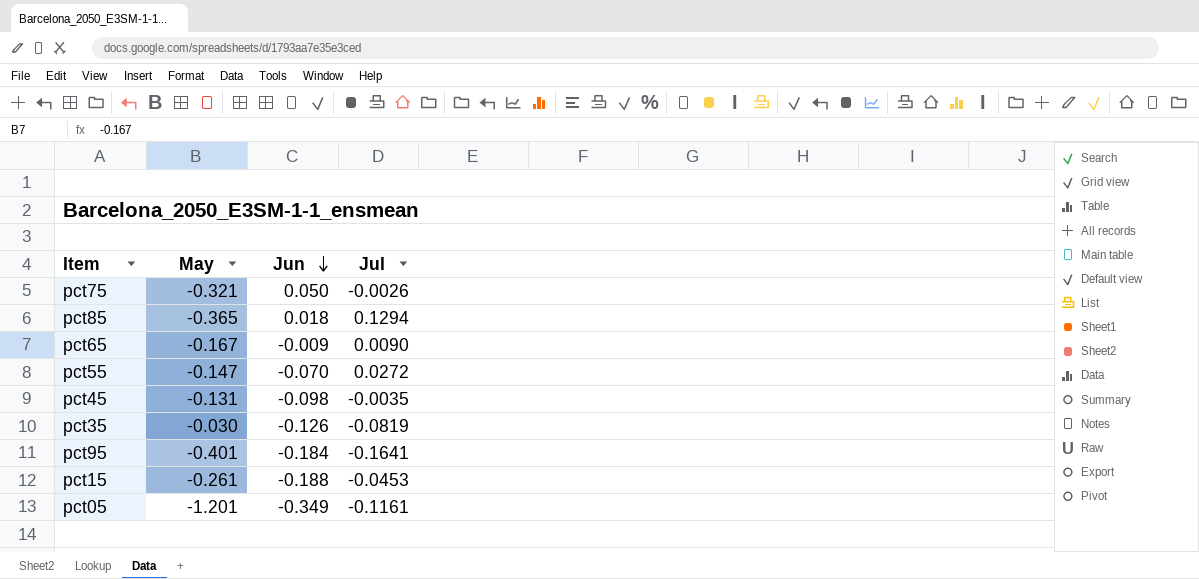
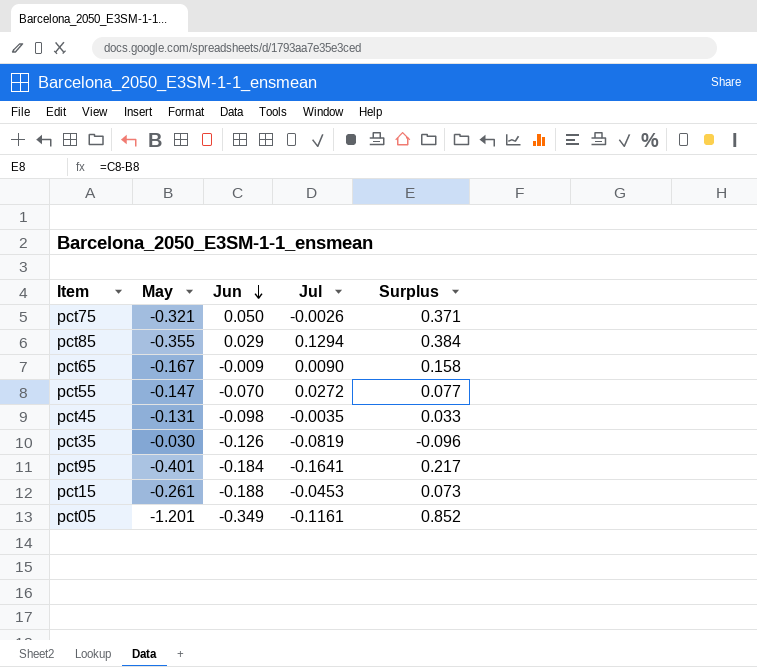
column Surplus | formula: none -> [Jun] - [May]
pct85 | May: -0.365 -> -0.355
pct85 | Jun: 0.018 -> 0.029

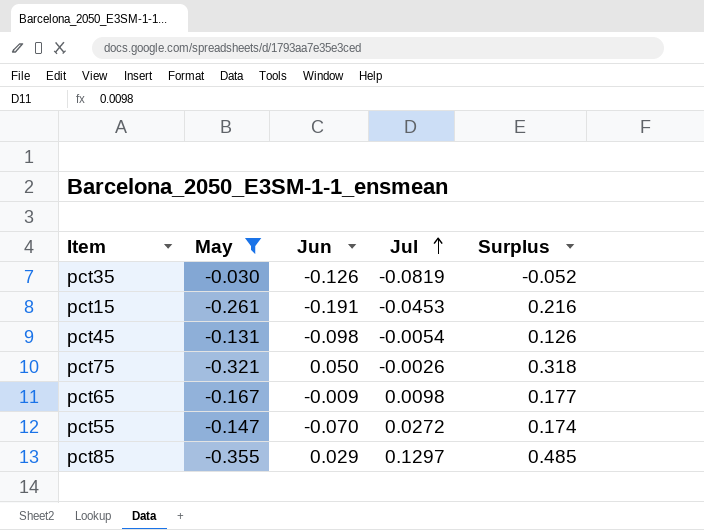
filter: none -> May >= -0.355
row order: Jun descending -> Jul ascending
column Surplus | formula: [Jun] - [May] -> [Jul] - [May]
pct15 | Jun: -0.188 -> -0.191
pct45 | Jul: -0.0035 -> -0.0054
pct65 | Jul: 0.0090 -> 0.0098
pct85 | Jul: 0.1294 -> 0.1297

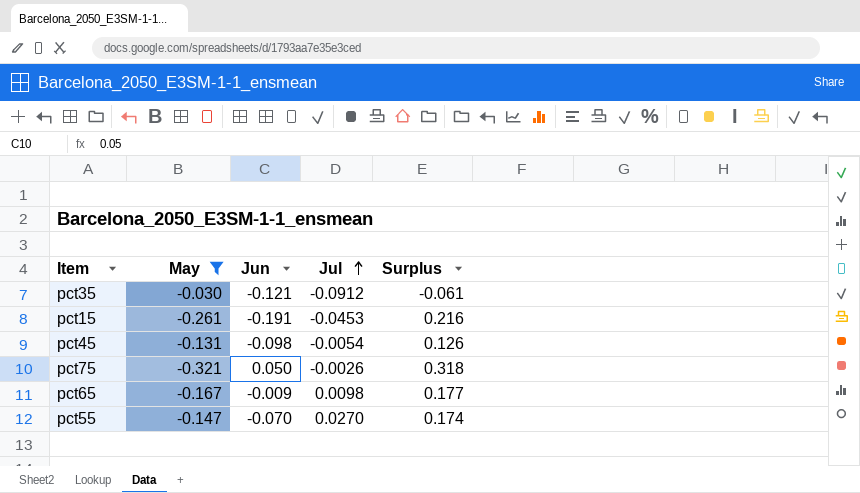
row pct85: -0.355 | 0.029 | 0.1297 | 0.485 -> none
pct35 | Jun: -0.126 -> -0.121
pct35 | Jul: -0.0819 -> -0.0912
pct35 | Surplus: -0.052 -> -0.061
pct55 | Jul: 0.0272 -> 0.0270

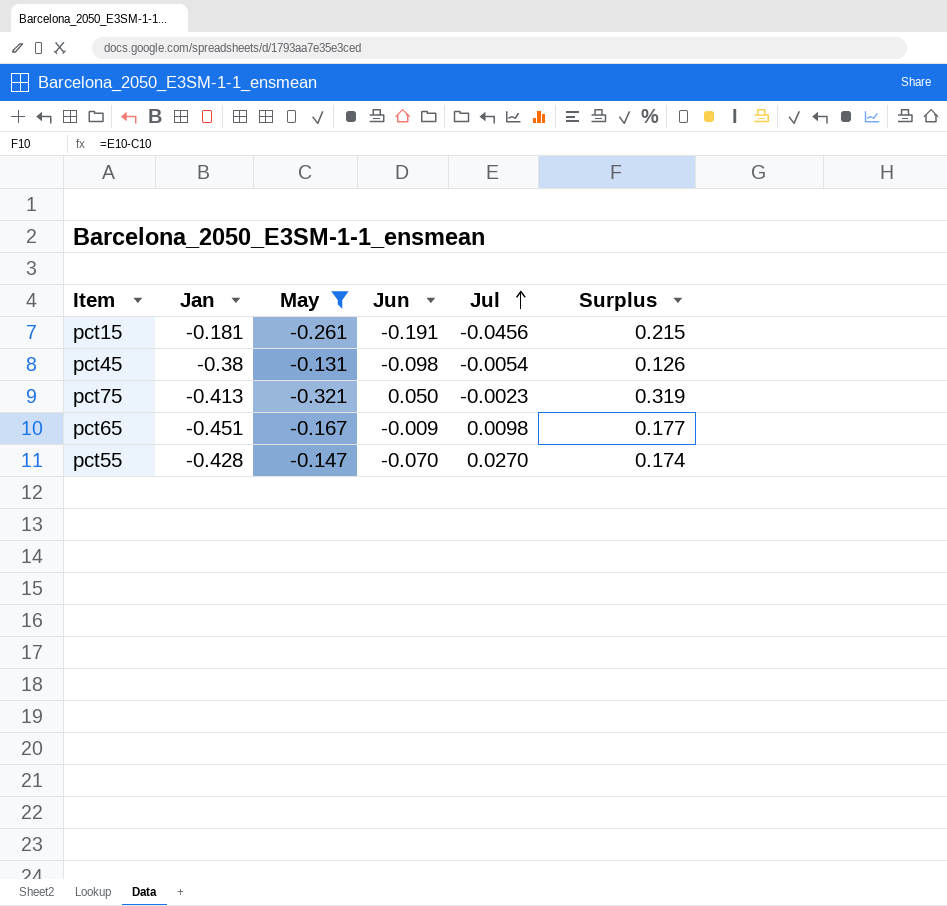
column Jan | position: none -> 2
row pct35: -0.030 | -0.121 | -0.0912 | -0.061 -> none
pct15 | Jul: -0.0453 -> -0.0456
pct15 | Surplus: 0.216 -> 0.215
pct75 | Jul: -0.0026 -> -0.0023
pct75 | Surplus: 0.318 -> 0.319

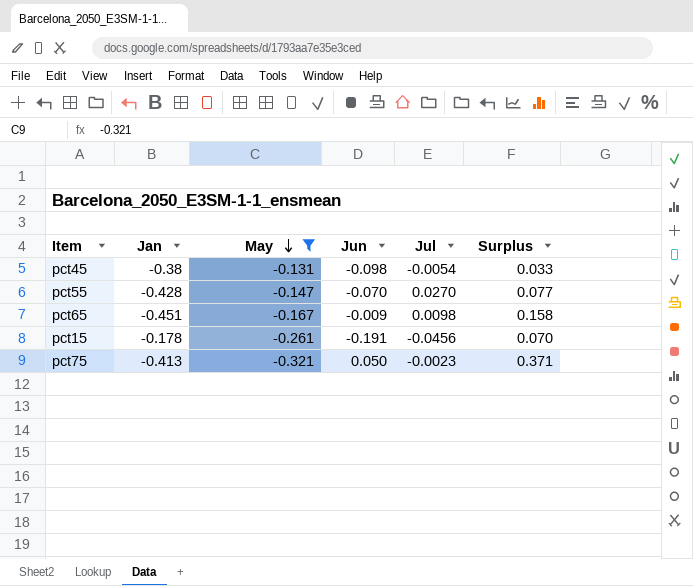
row order: Jul ascending -> May descending
column Surplus | formula: [Jul] - [May] -> [Jun] - [May]
pct15 | Jan: -0.181 -> -0.178

